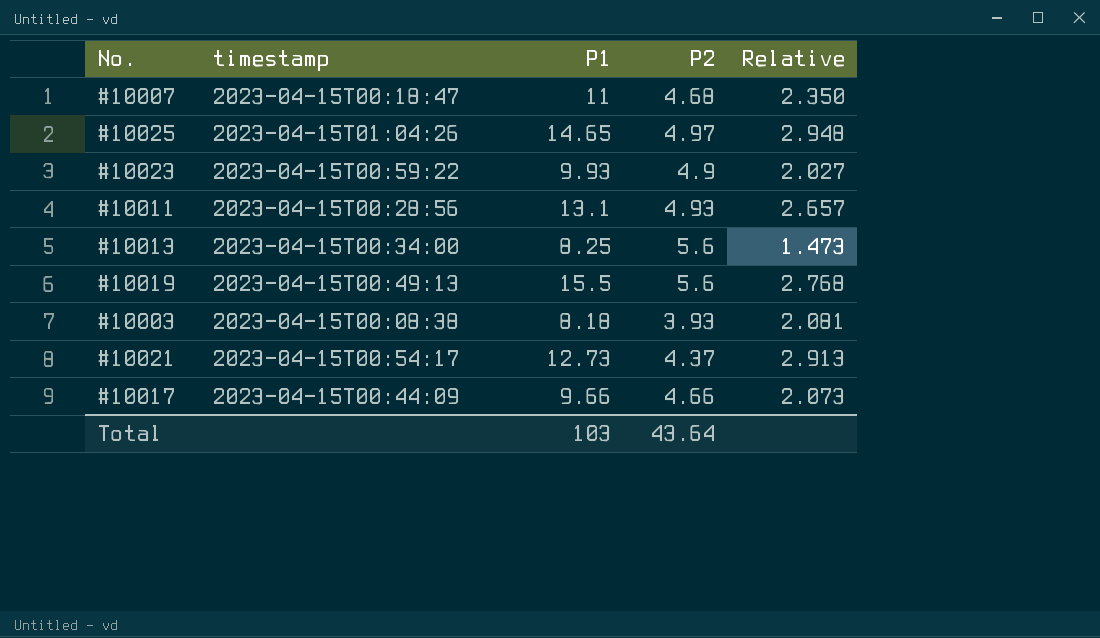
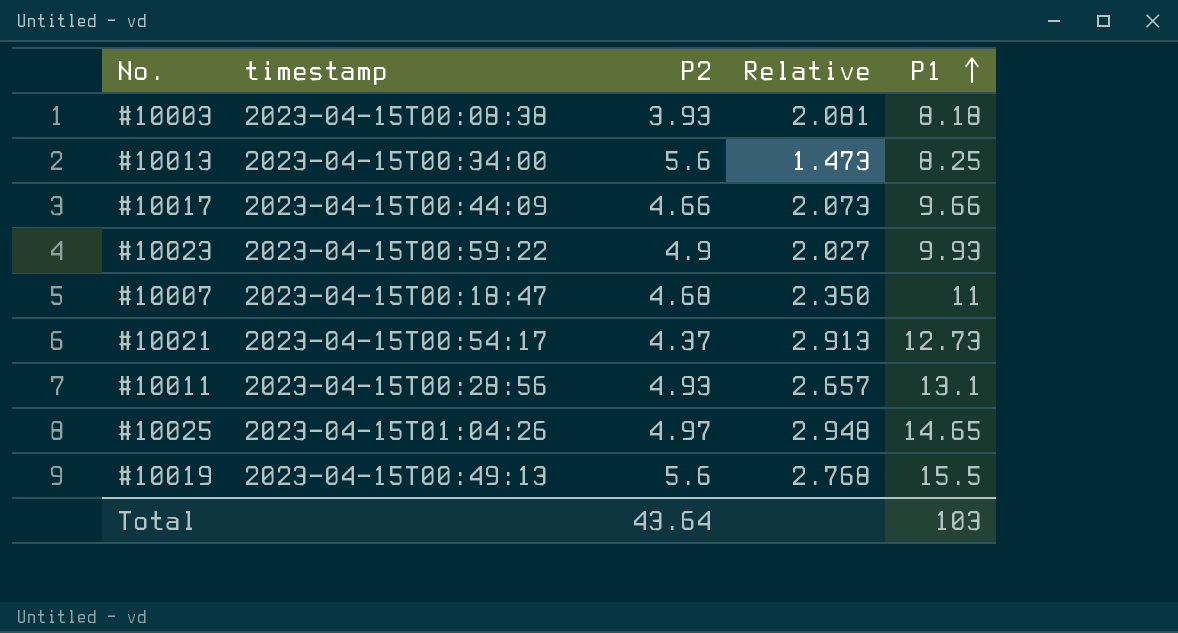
row order: none -> P1 ascending
column P1 | position: 3 -> 5

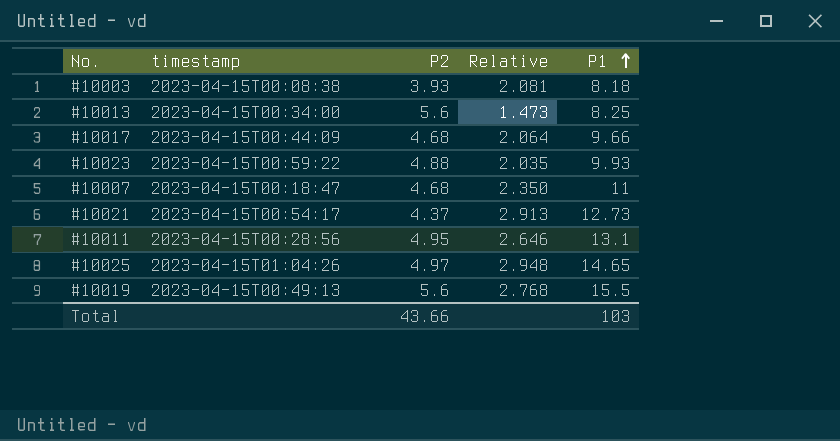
#10017 | P2: 4.66 -> 4.68
#10017 | Relative: 2.073 -> 2.064
#10023 | P2: 4.9 -> 4.88
#10023 | Relative: 2.027 -> 2.035
#10011 | P2: 4.93 -> 4.95
#10011 | Relative: 2.657 -> 2.646
Total | P2: 43.64 -> 43.66

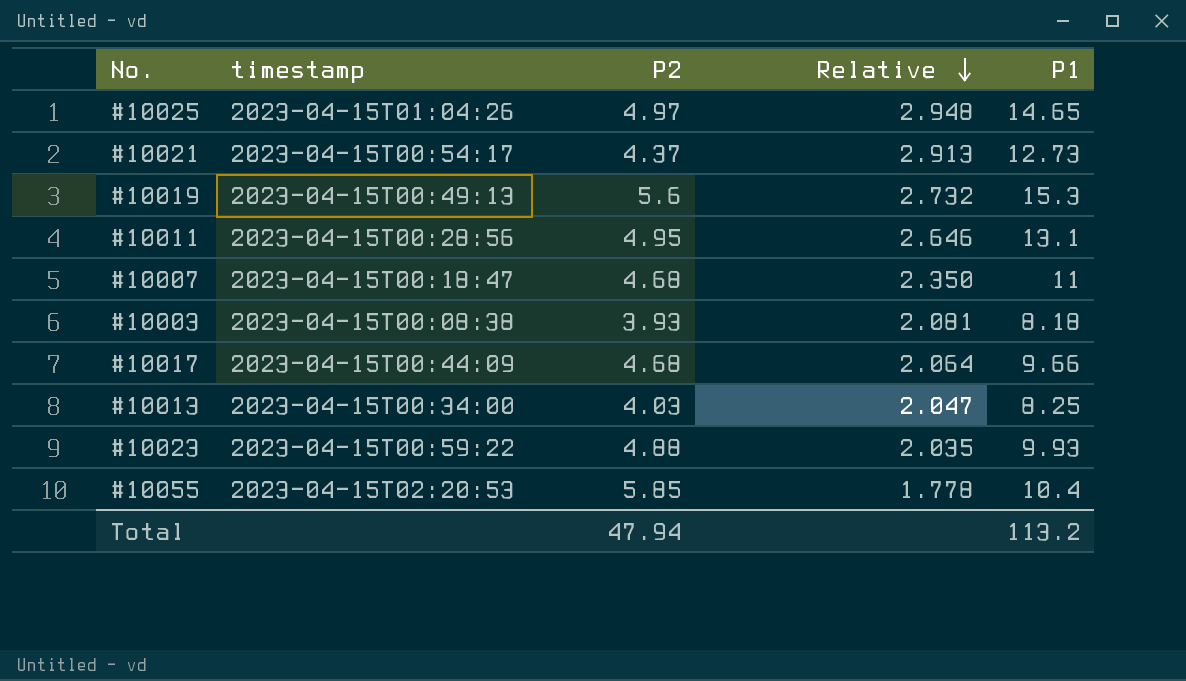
row order: P1 ascending -> Relative descending
#10019 | Relative: 2.768 -> 2.732
#10019 | P1: 15.5 -> 15.3
#10013 | P2: 5.6 -> 4.03
#10013 | Relative: 1.473 -> 2.047
row #10055: none -> 2023-04-15T02:20:53 | 5.85 | 1.778 | 10.4
Total | P2: 43.66 -> 47.94
Total | P1: 103 -> 113.2

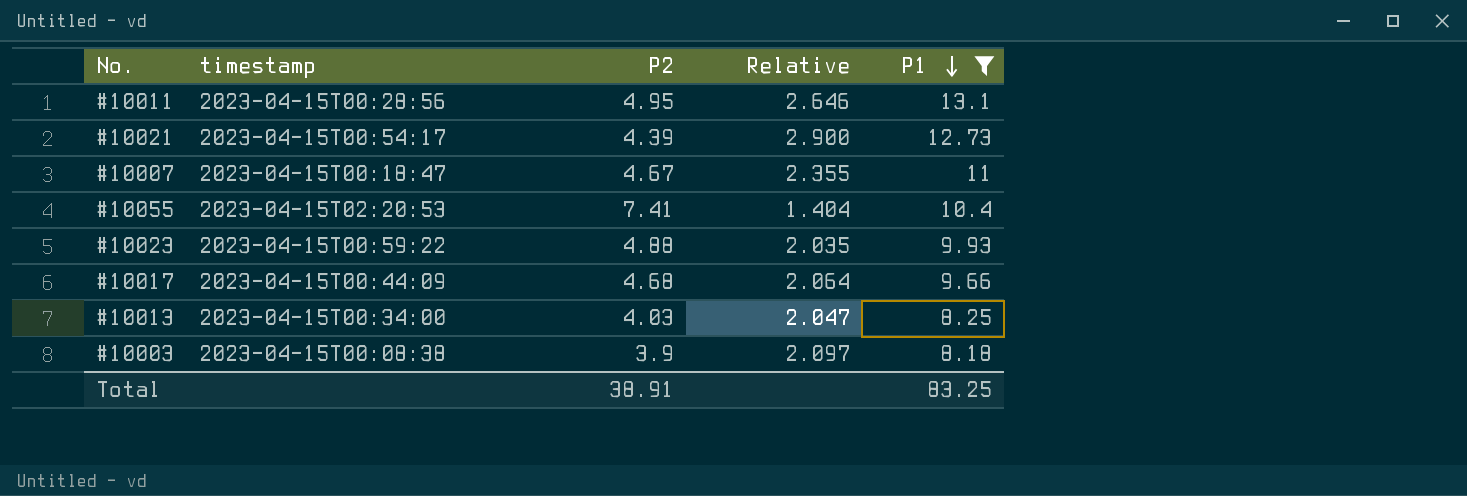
filter: none -> P1 <= 13.1
row order: Relative descending -> P1 descending
#10021 | P2: 4.37 -> 4.39
#10021 | Relative: 2.913 -> 2.900
#10007 | P2: 4.68 -> 4.67
#10007 | Relative: 2.350 -> 2.355
#10055 | P2: 5.85 -> 7.41
#10055 | Relative: 1.778 -> 1.404
#10003 | P2: 3.93 -> 3.9
#10003 | Relative: 2.081 -> 2.097
Total | P2: 47.94 -> 38.91
Total | P1: 113.2 -> 83.25

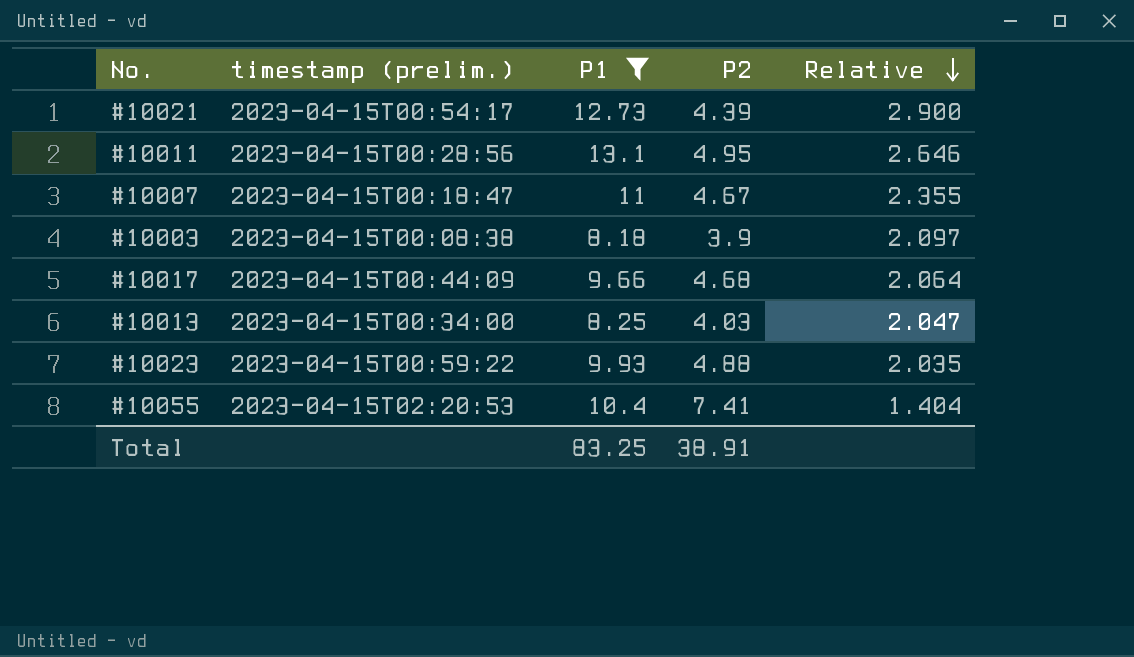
row order: P1 descending -> Relative descending
column name: timestamp -> timestamp (prelim.)
column P1 | position: 5 -> 3

